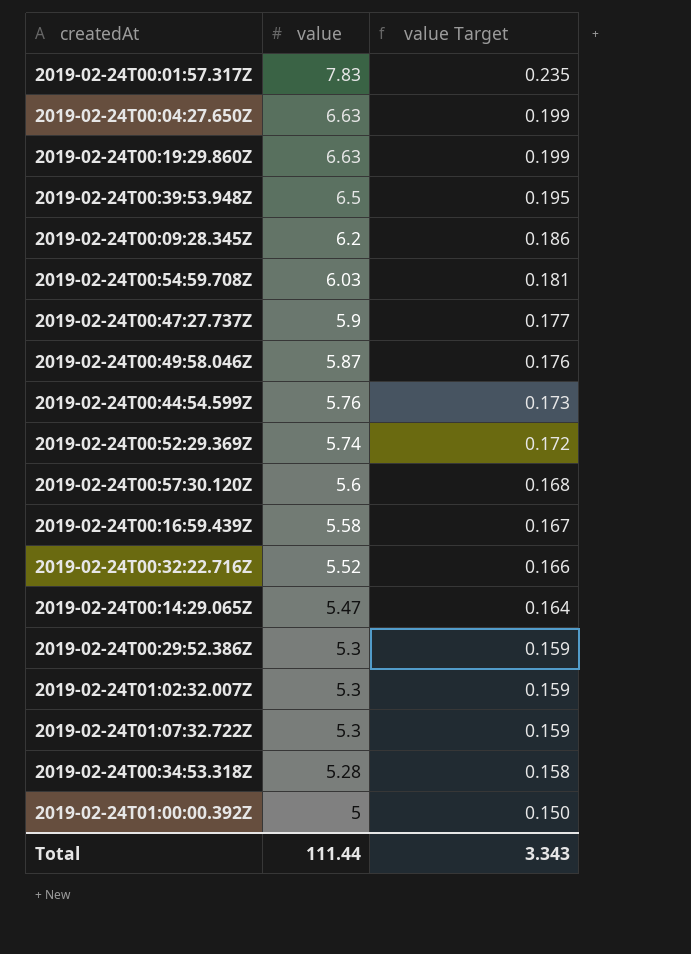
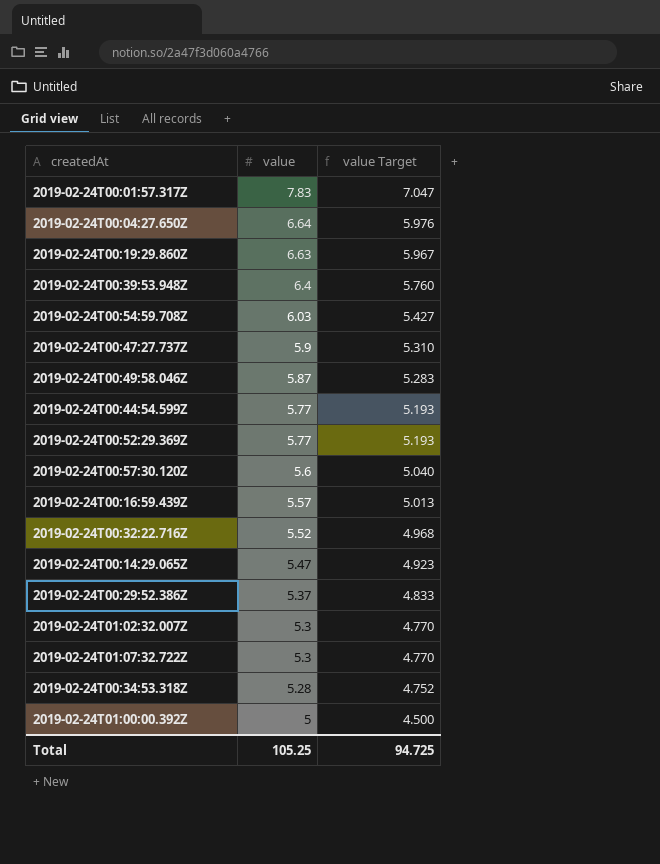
column value Target | formula: [value] * 0.03 -> [value] * 0.9
row 2019-02-24T00:09:28.345Z: 6.2 | 0.186 -> none
2019-02-24T00:04:27.650Z | value: 6.63 -> 6.64
2019-02-24T00:39:53.948Z | value: 6.5 -> 6.4
2019-02-24T00:44:54.599Z | value: 5.76 -> 5.77
2019-02-24T00:52:29.369Z | value: 5.74 -> 5.77
2019-02-24T00:16:59.439Z | value: 5.58 -> 5.57
2019-02-24T00:29:52.386Z | value: 5.3 -> 5.37
Total | value: 111.44 -> 105.25
Total | value Target: 3.343 -> 94.725

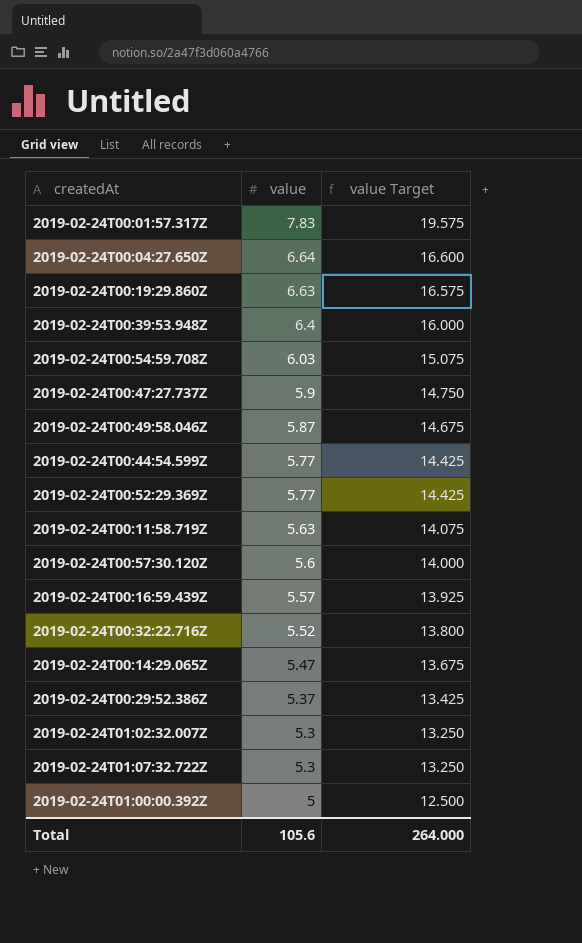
column value Target | formula: [value] * 0.9 -> [value] * 2.5
row 2019-02-24T00:34:53.318Z: 5.28 | 4.752 -> none
row 2019-02-24T00:11:58.719Z: none -> 5.63 | 14.075
Total | value: 105.25 -> 105.6
Total | value Target: 94.725 -> 264.000

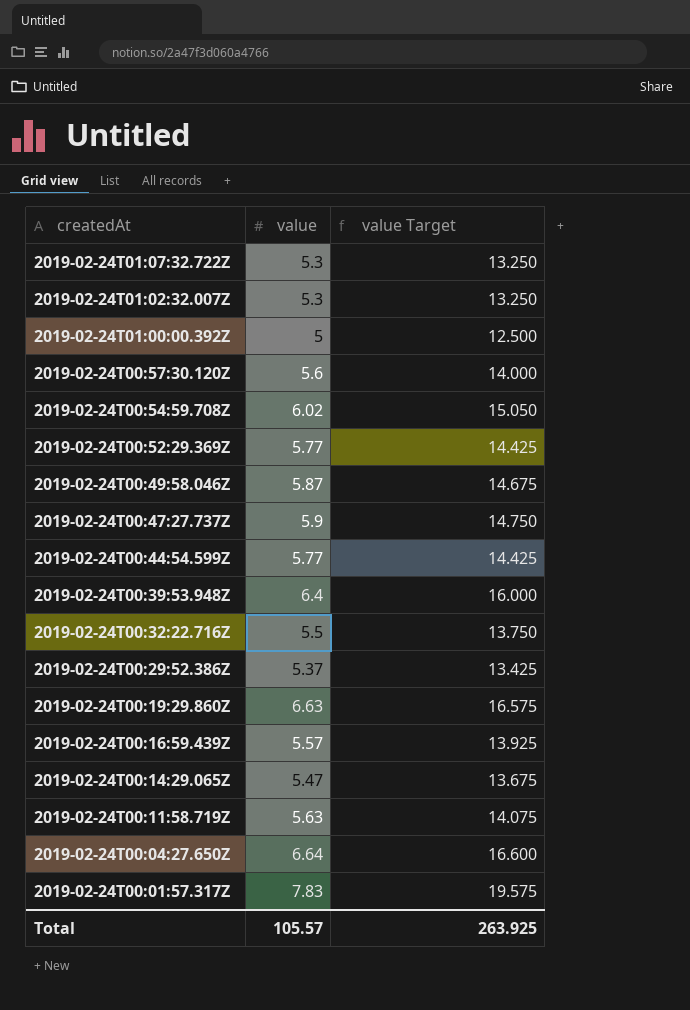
row order: value descending -> createdAt descending
2019-02-24T00:54:59.708Z | value: 6.03 -> 6.02
2019-02-24T00:54:59.708Z | value Target: 15.075 -> 15.050
2019-02-24T00:32:22.716Z | value: 5.52 -> 5.5
2019-02-24T00:32:22.716Z | value Target: 13.800 -> 13.750
Total | value: 105.6 -> 105.57
Total | value Target: 264.000 -> 263.925

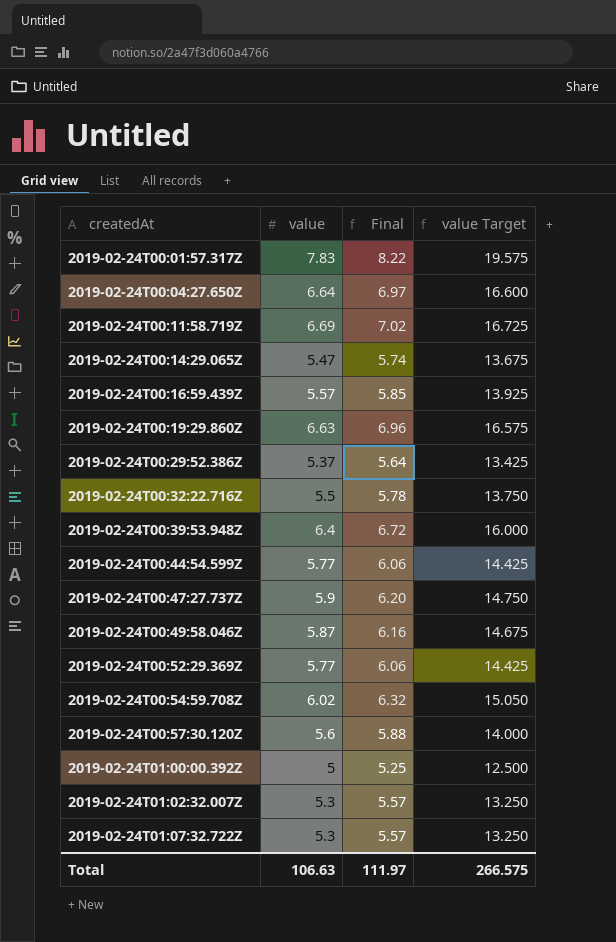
row order: createdAt descending -> createdAt ascending
column Final | formula: none -> [value] * 1.05
2019-02-24T00:11:58.719Z | value: 5.63 -> 6.69
2019-02-24T00:11:58.719Z | value Target: 14.075 -> 16.725
Total | value: 105.57 -> 106.63
Total | value Target: 263.925 -> 266.575

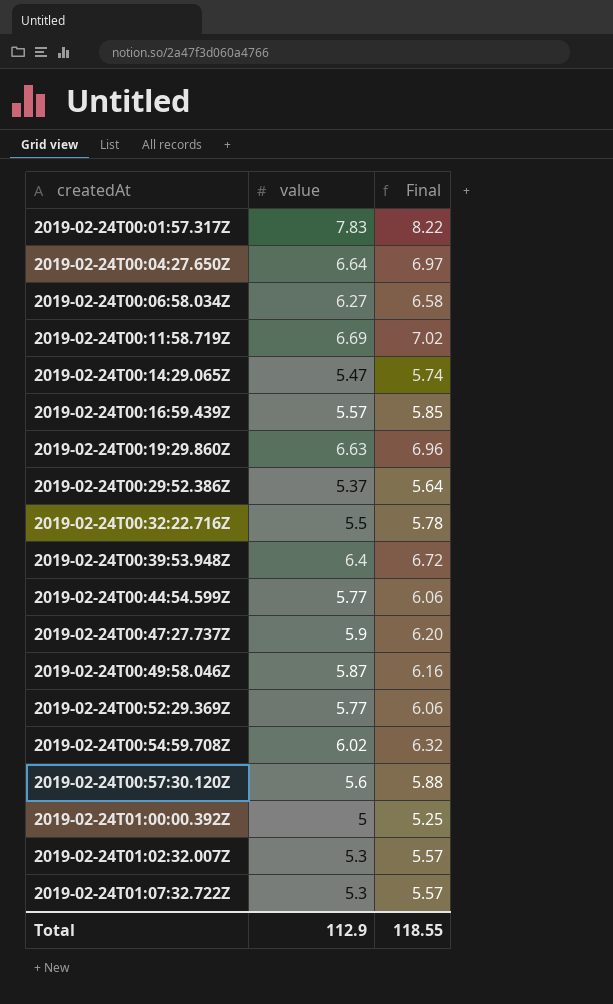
column value Target | formula: [value] * 2.5 -> none
row 2019-02-24T00:06:58.034Z: none -> 6.27 | 6.58
Total | value: 106.63 -> 112.9
Total | Final: 111.97 -> 118.55

